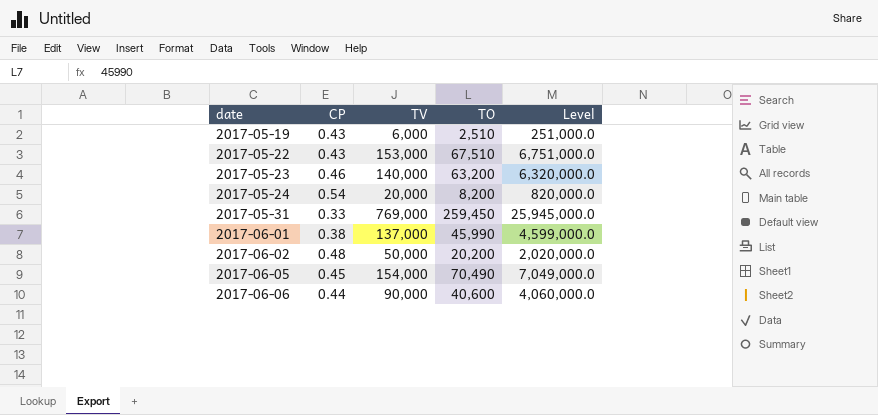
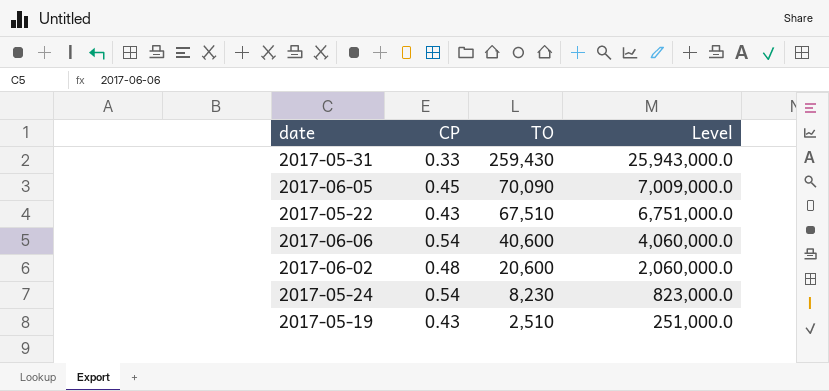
row order: date ascending -> TO descending
column TV | position: 3 -> none
row 2017-05-23: 0.46 | 140,000 | 63,200 | 6,320,000.0 -> none
row 2017-06-01: 0.38 | 137,000 | 45,990 | 4,599,000.0 -> none
2017-05-31 | TO: 259,450 -> 259,430
2017-05-31 | Level: 25,945,000.0 -> 25,943,000.0
2017-06-05 | TO: 70,490 -> 70,090
2017-06-05 | Level: 7,049,000.0 -> 7,009,000.0
2017-06-06 | CP: 0.44 -> 0.54
2017-06-02 | TO: 20,200 -> 20,600
2017-06-02 | Level: 2,020,000.0 -> 2,060,000.0
2017-05-24 | TO: 8,200 -> 8,230
2017-05-24 | Level: 820,000.0 -> 823,000.0

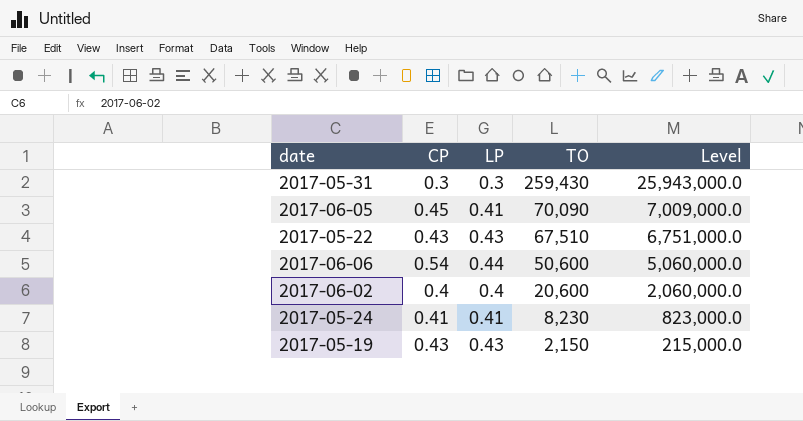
column LP | position: none -> 3
2017-05-31 | CP: 0.33 -> 0.3
2017-06-06 | TO: 40,600 -> 50,600
2017-06-06 | Level: 4,060,000.0 -> 5,060,000.0
2017-06-02 | CP: 0.48 -> 0.4
2017-05-24 | CP: 0.54 -> 0.41
2017-05-19 | TO: 2,510 -> 2,150
2017-05-19 | Level: 251,000.0 -> 215,000.0

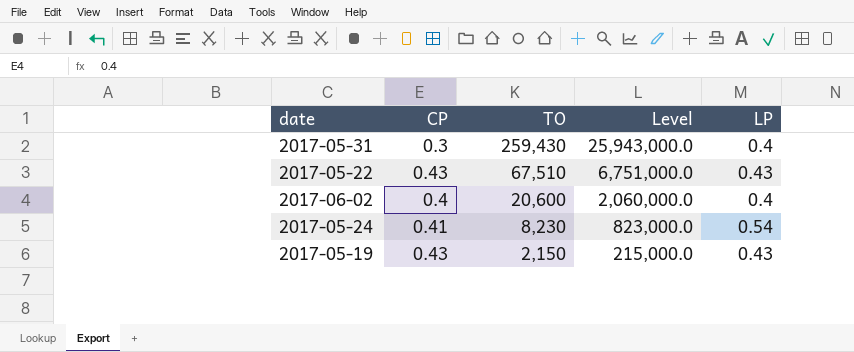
column LP | position: 3 -> 5
row 2017-06-05: 0.45 | 0.41 | 70,090 | 7,009,000.0 -> none
row 2017-06-06: 0.54 | 0.44 | 50,600 | 5,060,000.0 -> none
2017-05-31 | LP: 0.3 -> 0.4
2017-05-24 | LP: 0.41 -> 0.54

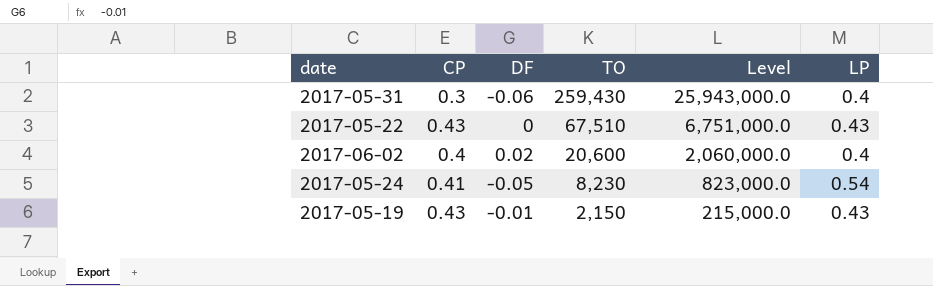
column DF | position: none -> 3

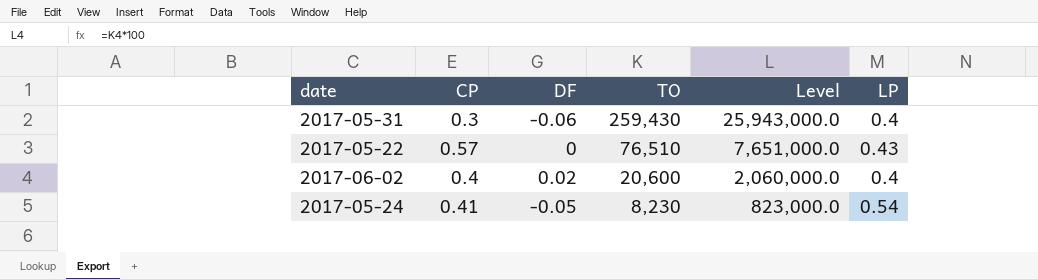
row 2017-05-19: 0.43 | -0.01 | 2,150 | 215,000.0 | 0.43 -> none
2017-05-22 | CP: 0.43 -> 0.57
2017-05-22 | TO: 67,510 -> 76,510
2017-05-22 | Level: 6,751,000.0 -> 7,651,000.0

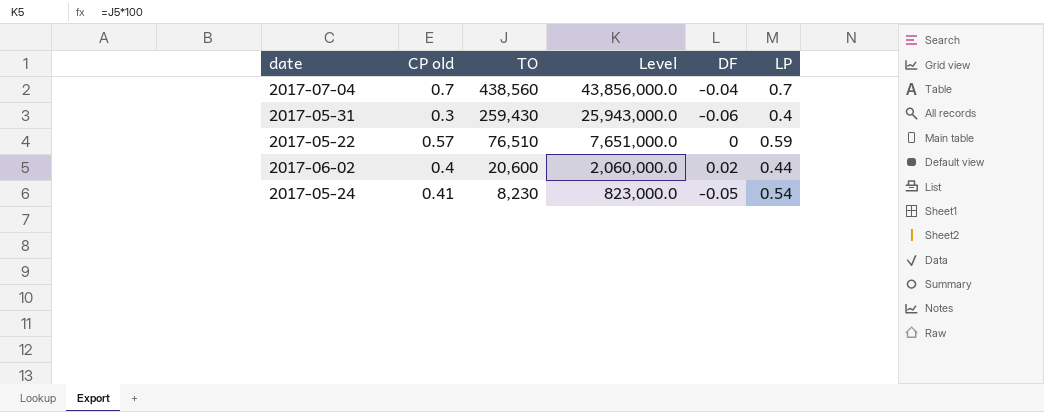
column name: CP -> CP old
column DF | position: 3 -> 5
row 2017-07-04: none -> 0.7 | 438,560 | 43,856,000.0 | -0.04 | 0.7
2017-05-22 | LP: 0.43 -> 0.59
2017-06-02 | LP: 0.4 -> 0.44

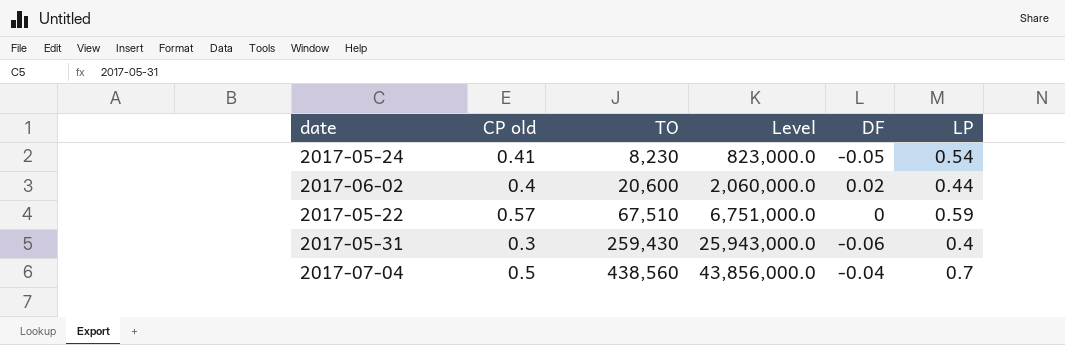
row order: TO descending -> TO ascending
2017-05-22 | TO: 76,510 -> 67,510
2017-05-22 | Level: 7,651,000.0 -> 6,751,000.0
2017-07-04 | CP old: 0.7 -> 0.5

